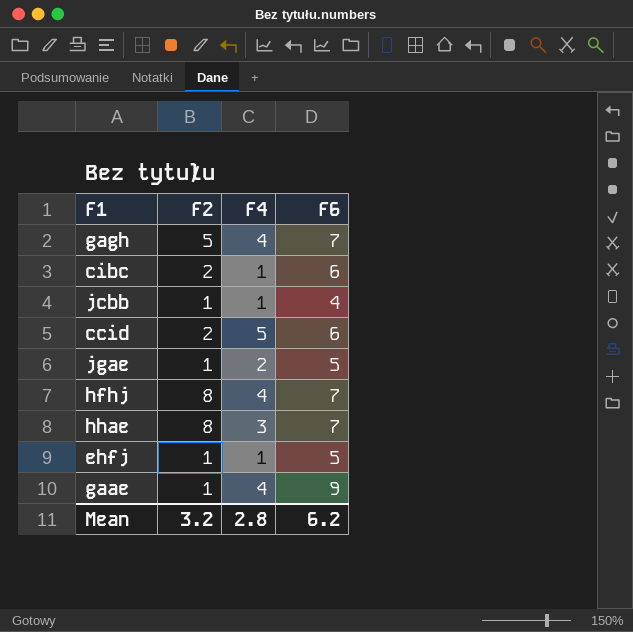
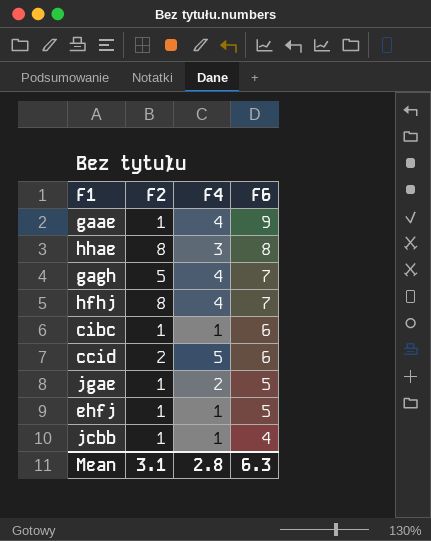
row order: none -> F6 descending
hhae | F6: 7 -> 8
cibc | F2: 2 -> 1
Mean | F2: 3.2 -> 3.1
Mean | F6: 6.2 -> 6.3

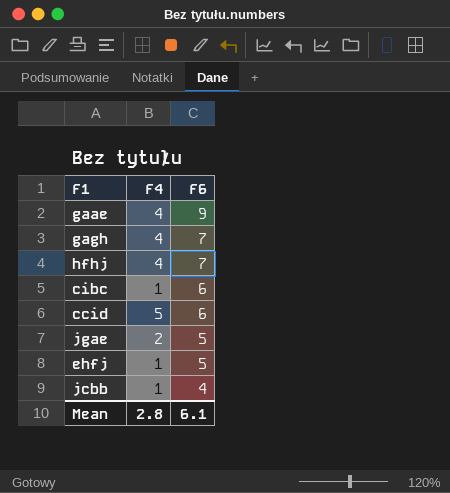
column F2 | position: 2 -> none
row hhae: 8 | 3 | 8 -> none
Mean | F6: 6.3 -> 6.1

